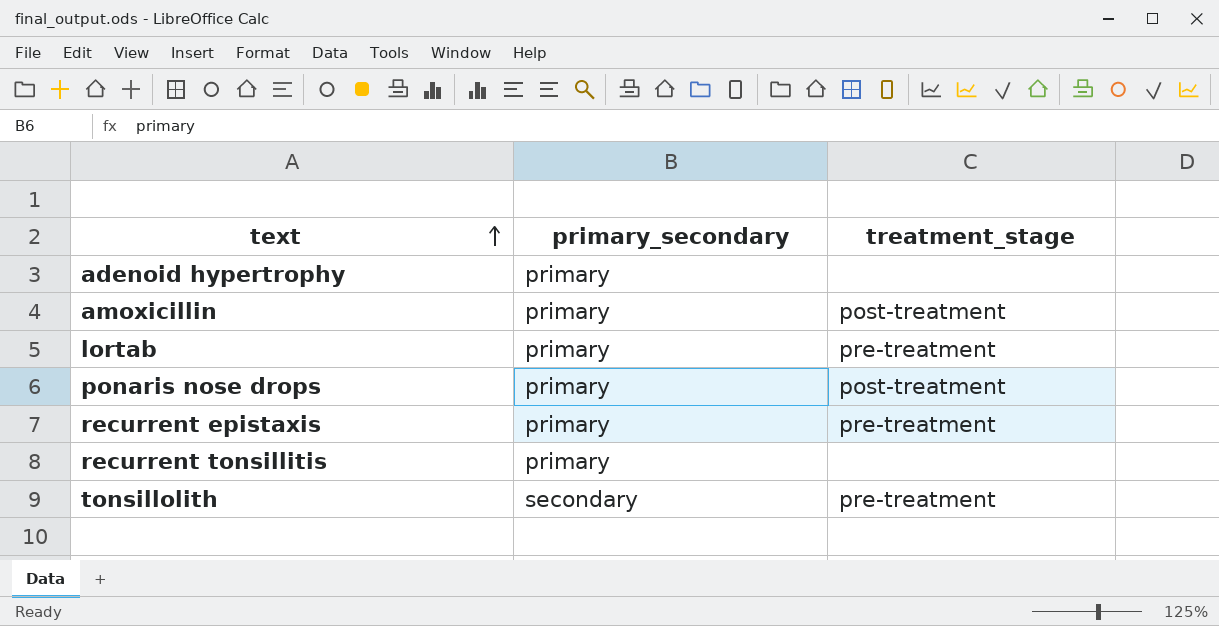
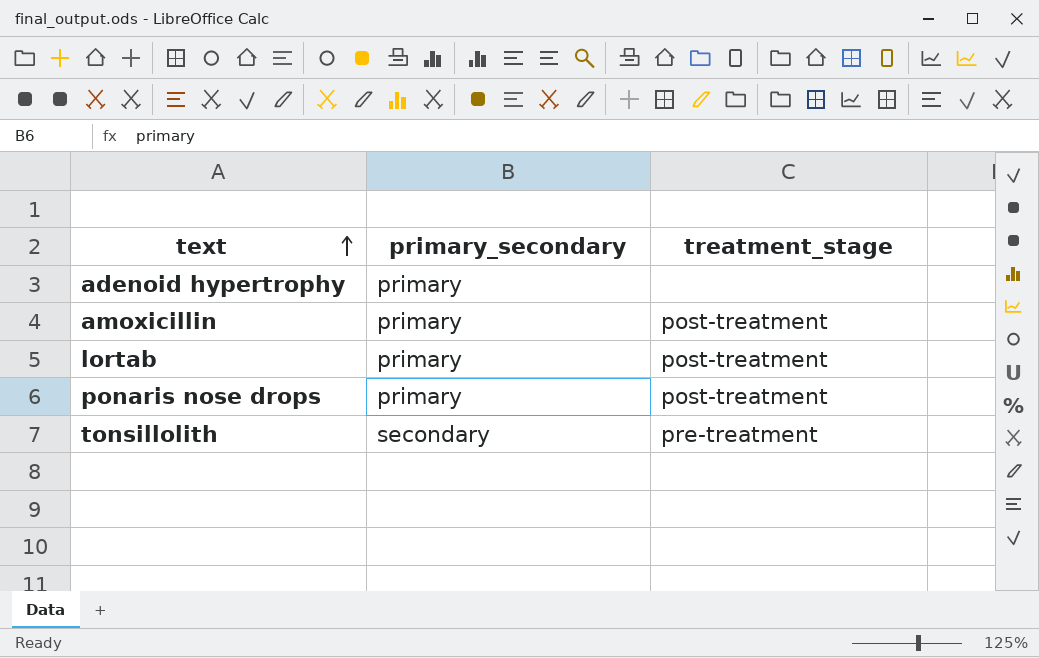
row recurrent epistaxis: primary | pre-treatment -> none
row recurrent tonsillitis: primary | none -> none
lortab | treatment_stage: pre-treatment -> post-treatment

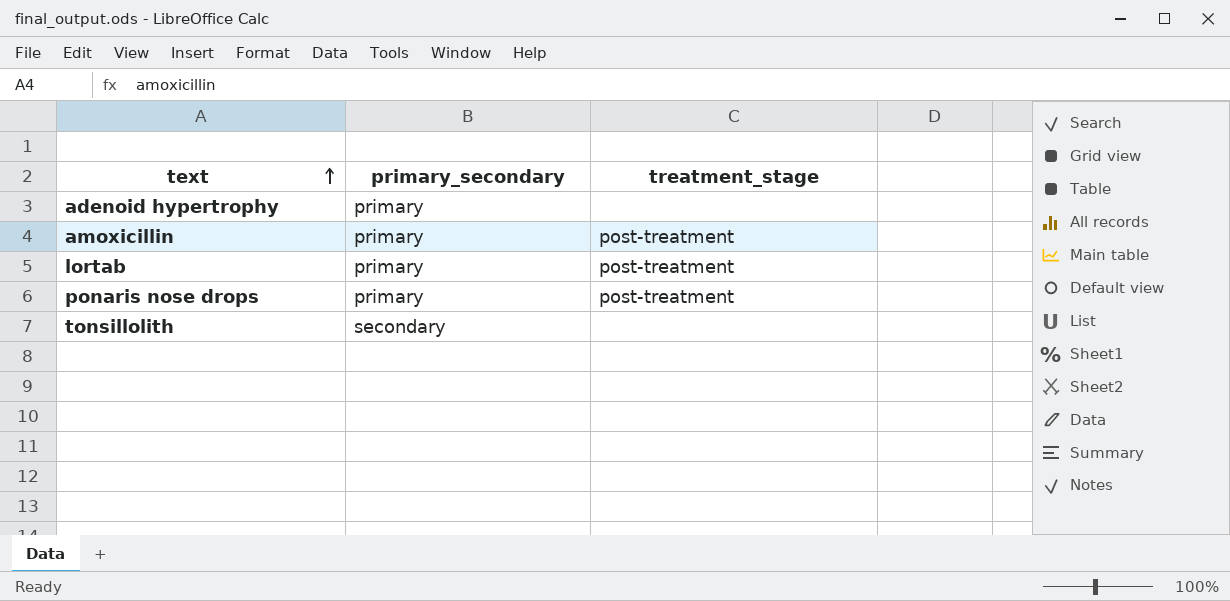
tonsillolith | treatment_stage: pre-treatment -> none

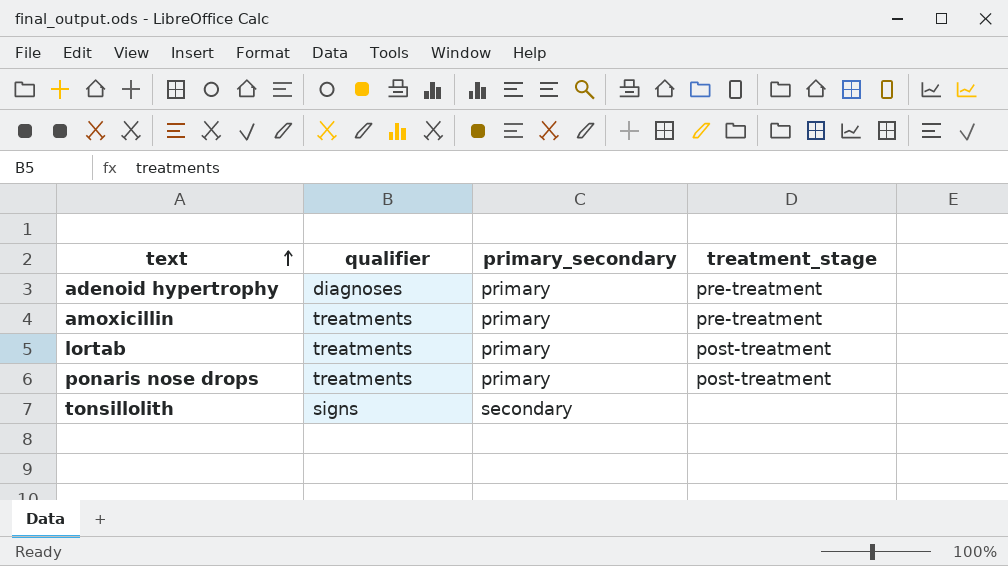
column qualifier | position: none -> 2
adenoid hypertrophy | treatment_stage: none -> pre-treatment
amoxicillin | treatment_stage: post-treatment -> pre-treatment

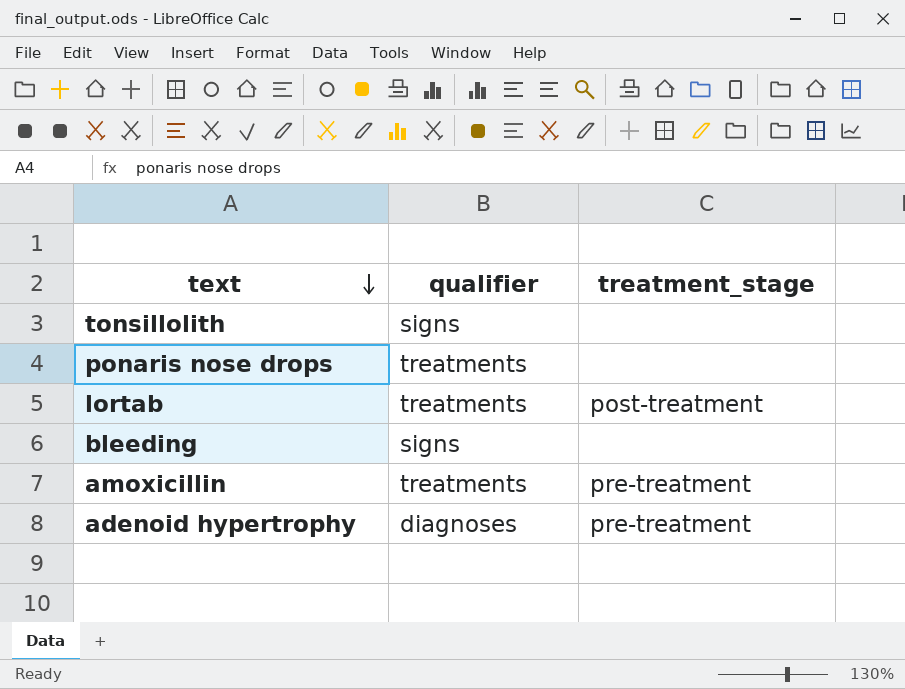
row order: text ascending -> text descending
column primary_secondary | position: 3 -> none
ponaris nose drops | treatment_stage: post-treatment -> none
row bleeding: none -> signs | none

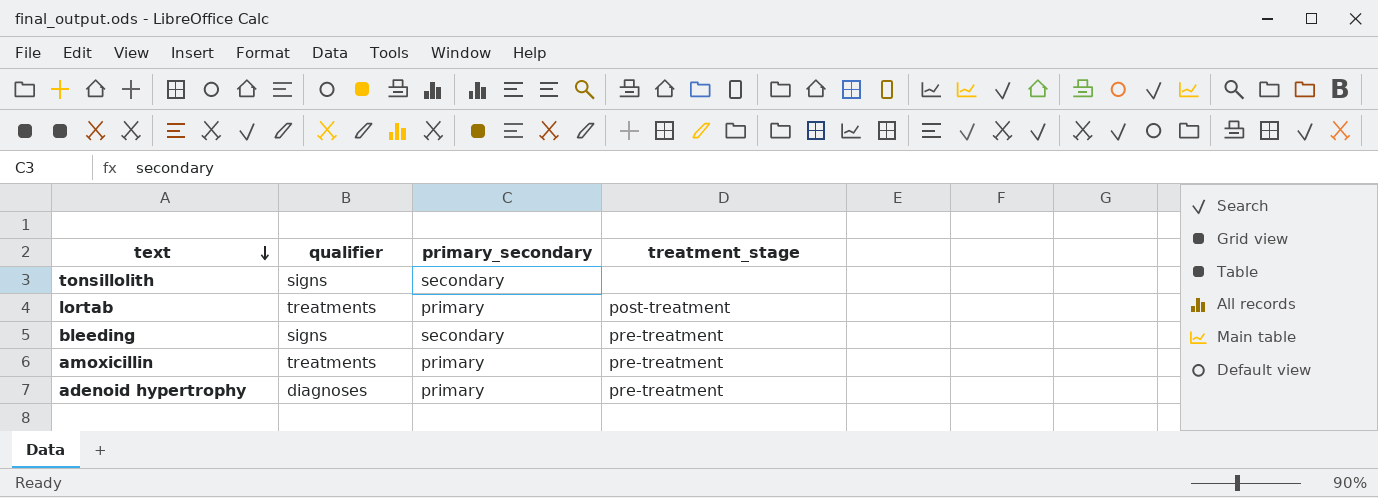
column primary_secondary | position: none -> 3
row ponaris nose drops: treatments | none -> none
bleeding | treatment_stage: none -> pre-treatment

